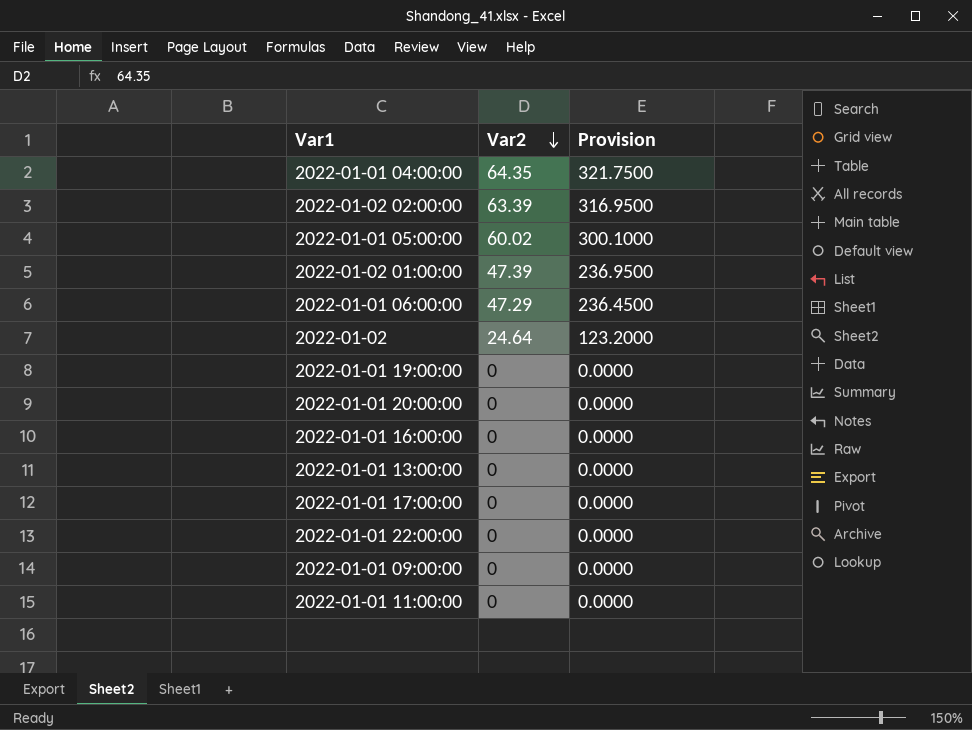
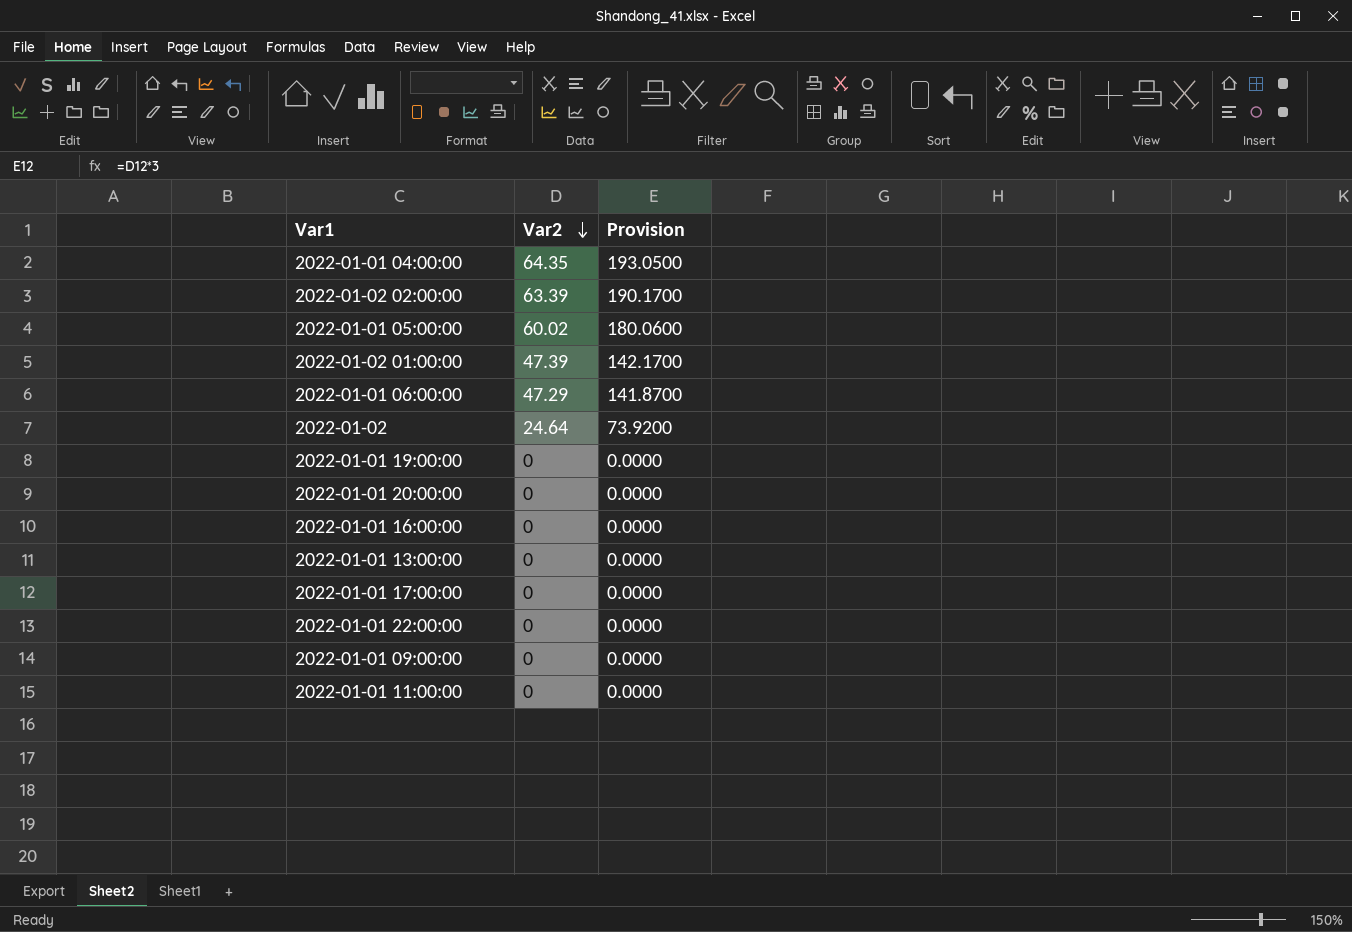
column Provision | formula: [Var2] * 5 -> [Var2] * 3

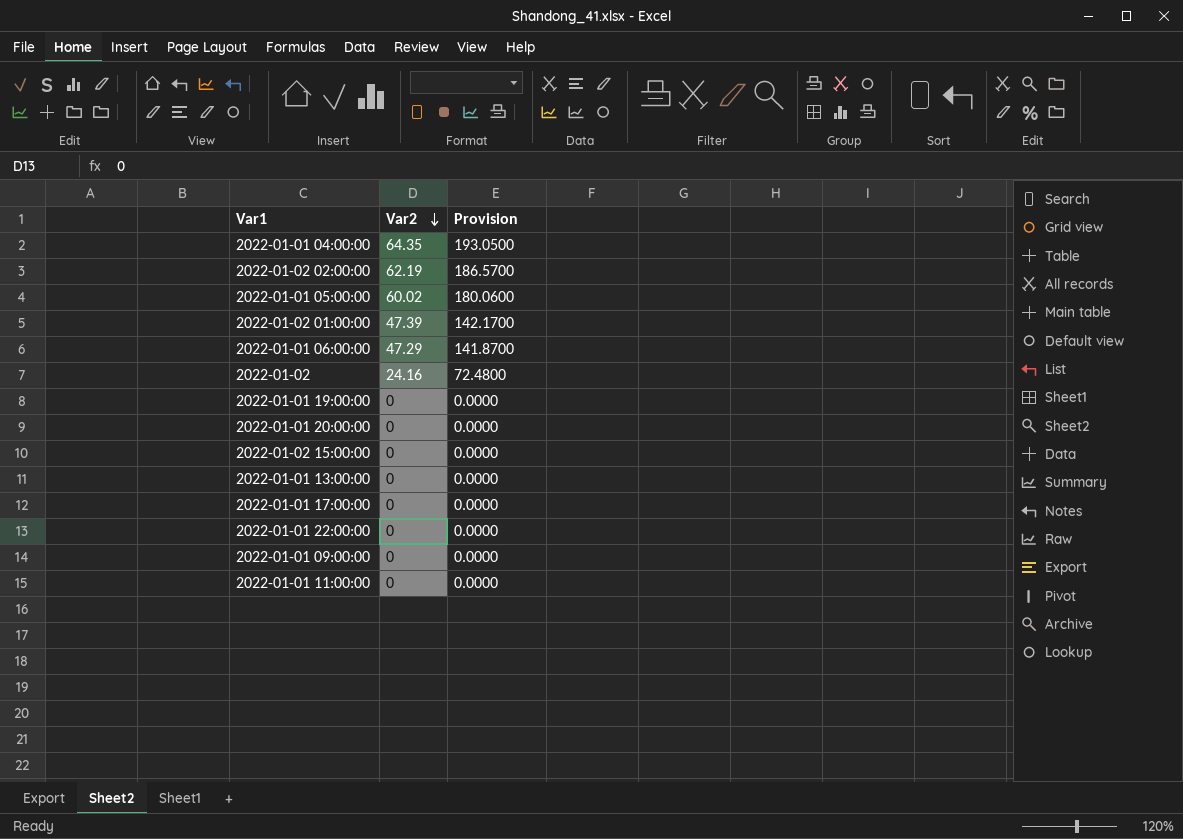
row 2022-01-01 16:00:00: 0 | 0.0000 -> none
2022-01-02 02:00:00 | Var2: 63.39 -> 62.19
2022-01-02 02:00:00 | Provision: 190.1700 -> 186.5700
2022-01-02 | Var2: 24.64 -> 24.16
2022-01-02 | Provision: 73.9200 -> 72.4800
row 2022-01-02 15:00:00: none -> 0 | 0.0000

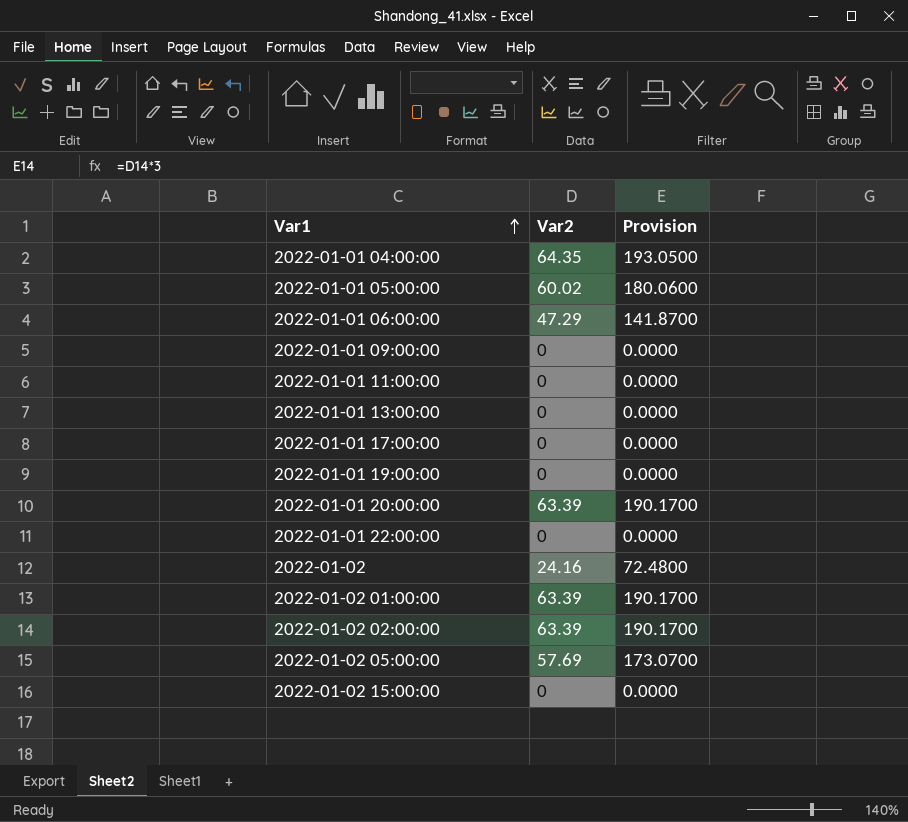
row order: Var2 descending -> Var1 ascending
2022-01-01 20:00:00 | Var2: 0 -> 63.39
2022-01-01 20:00:00 | Provision: 0.0000 -> 190.1700
2022-01-02 01:00:00 | Var2: 47.39 -> 63.39
2022-01-02 01:00:00 | Provision: 142.1700 -> 190.1700
2022-01-02 02:00:00 | Var2: 62.19 -> 63.39
2022-01-02 02:00:00 | Provision: 186.5700 -> 190.1700
row 2022-01-02 05:00:00: none -> 57.69 | 173.0700

